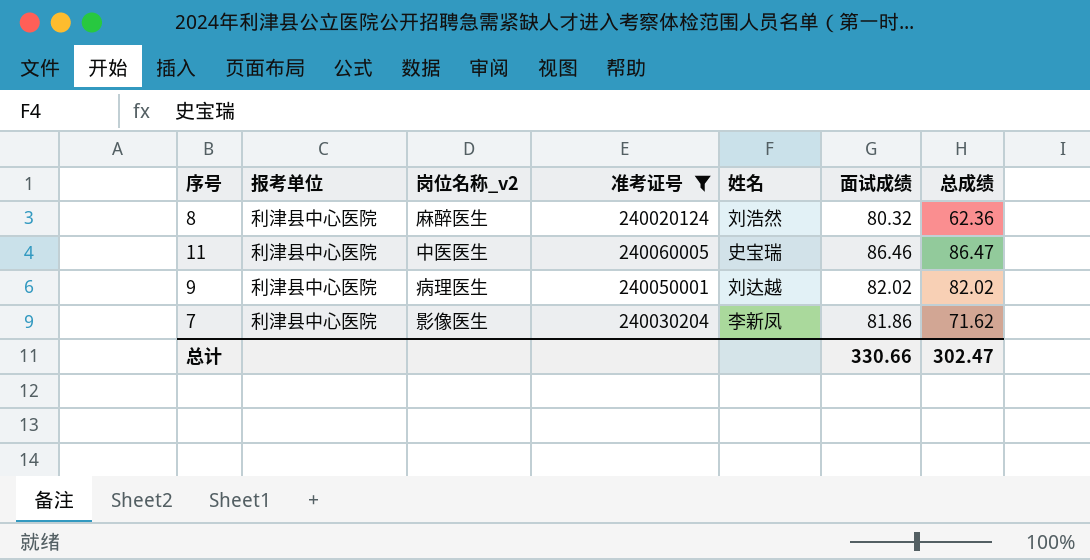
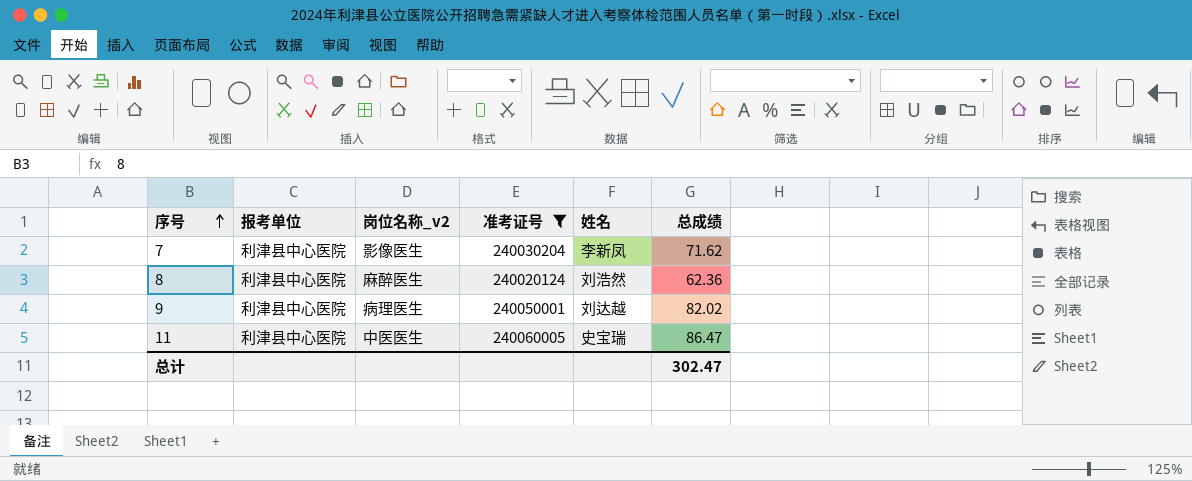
row order: none -> 序号 ascending
column 面试成绩 | position: 6 -> none

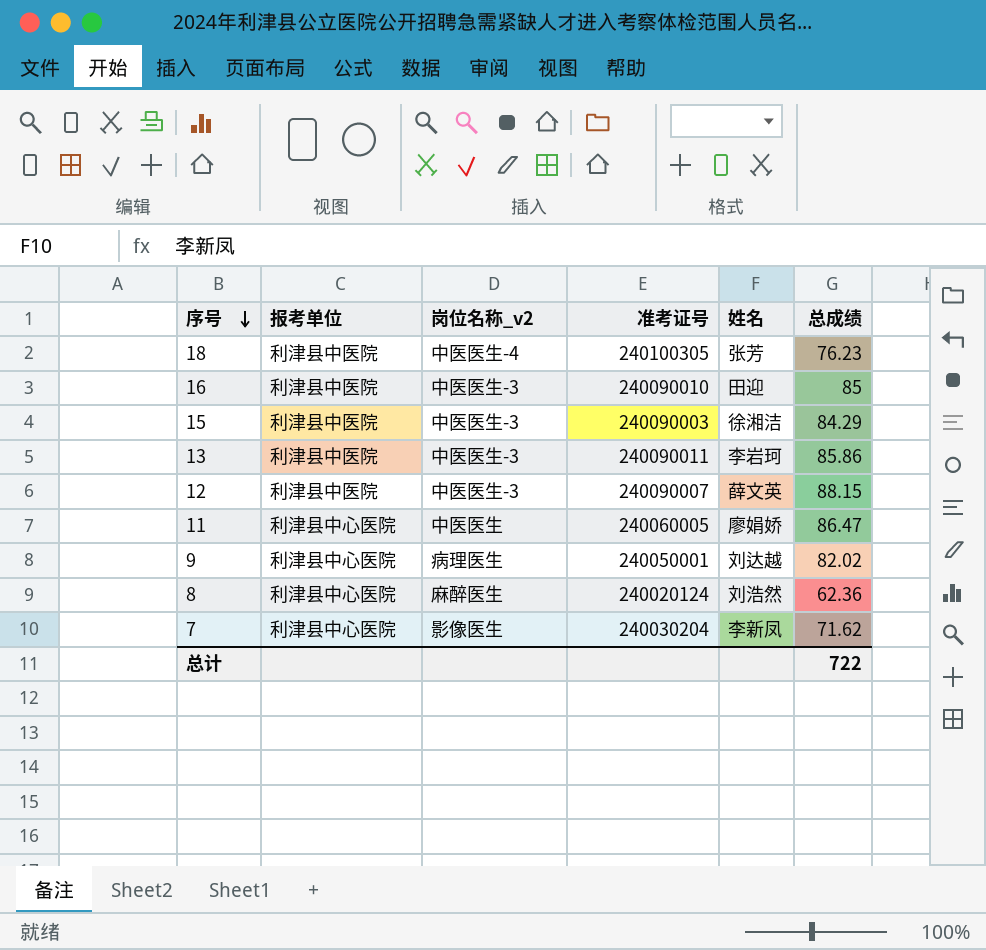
filter: 准考证号 <= 240060005 -> none
row order: 序号 ascending -> 序号 descending
11 | 姓名: 史宝瑞 -> 廖娟娇
总计 | 总成绩: 302.47 -> 722

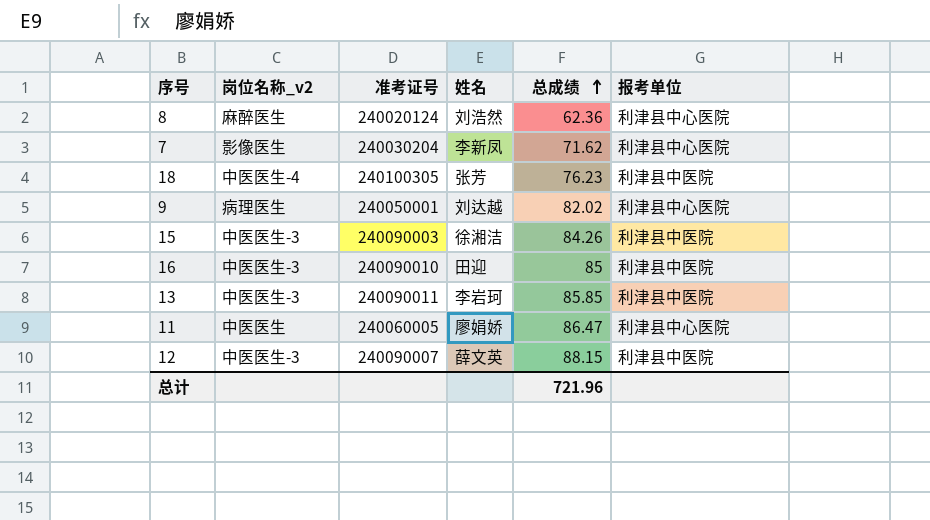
row order: 序号 descending -> 总成绩 ascending
column 报考单位 | position: 2 -> 6
15 | 总成绩: 84.29 -> 84.26
13 | 总成绩: 85.86 -> 85.85
总计 | 总成绩: 722 -> 721.96

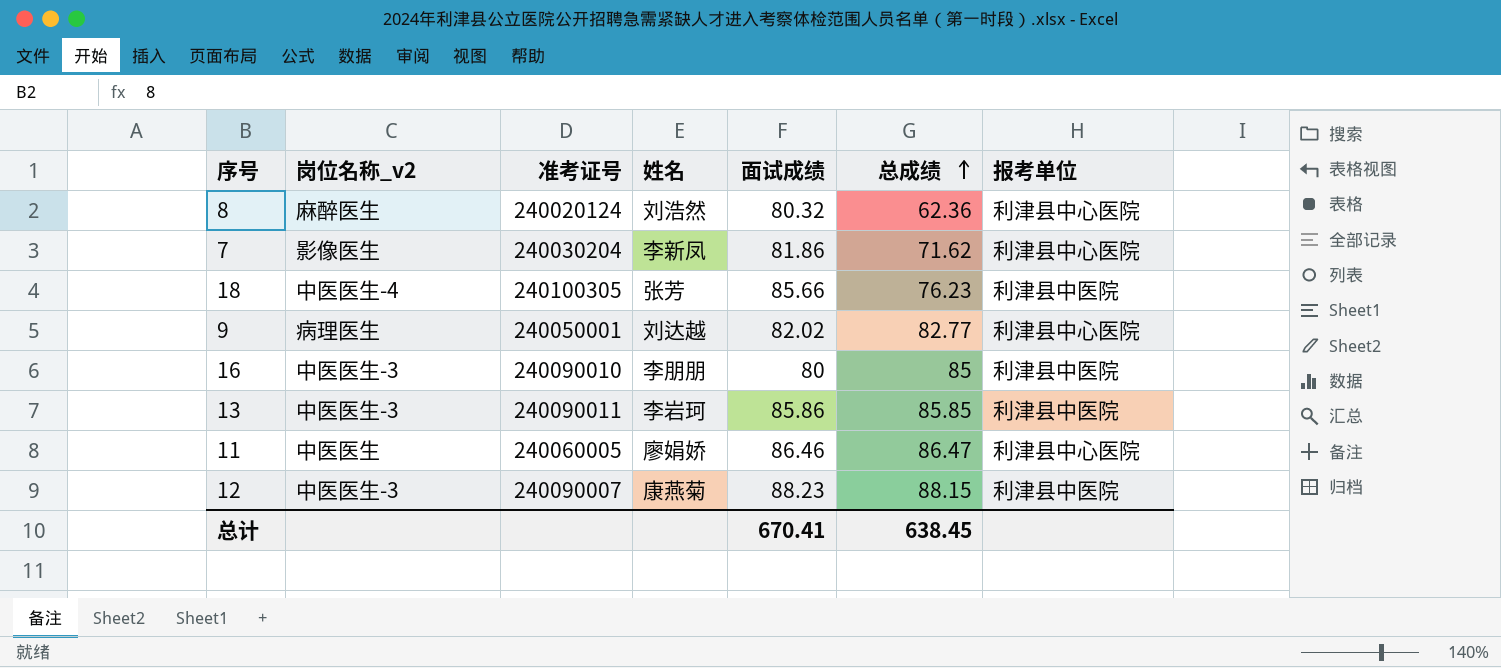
column 面试成绩 | position: none -> 5
row 15: 中医医生-3 | 240090003 | 徐湘洁 | 84.26 | 利津县中医院 -> none
9 | 总成绩: 82.02 -> 82.77
16 | 姓名: 田迎 -> 李朋朋
12 | 姓名: 薛文英 -> 康燕菊
总计 | 总成绩: 721.96 -> 638.45

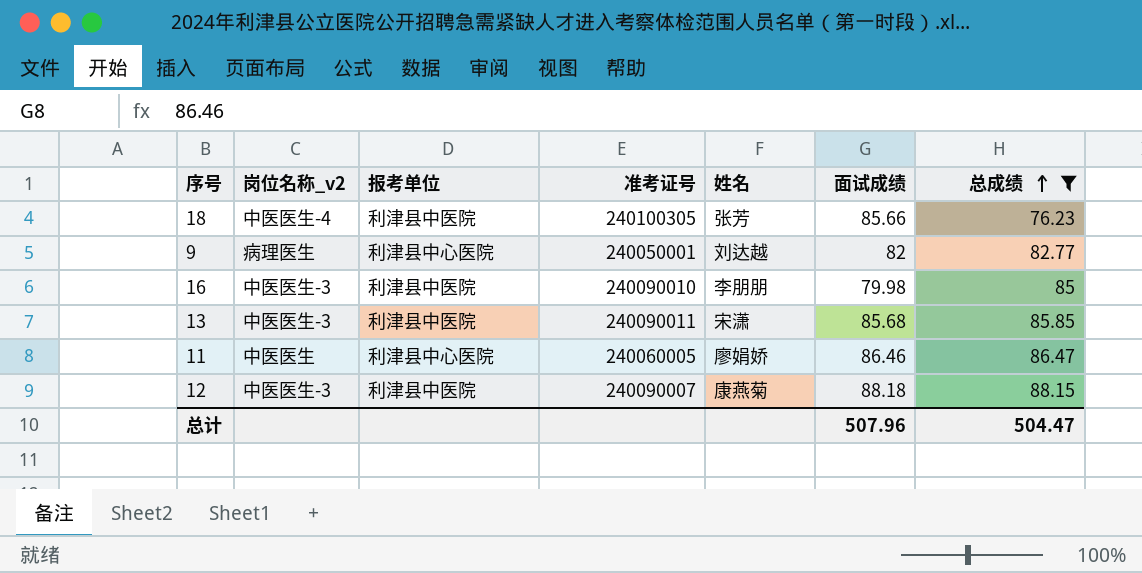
filter: none -> 总成绩 >= 76.23
column 报考单位 | position: 7 -> 3
9 | 面试成绩: 82.02 -> 82
16 | 面试成绩: 80 -> 79.98
13 | 姓名: 李岩珂 -> 宋潇
13 | 面试成绩: 85.86 -> 85.68
12 | 面试成绩: 88.23 -> 88.18
总计 | 面试成绩: 670.41 -> 507.96
总计 | 总成绩: 638.45 -> 504.47

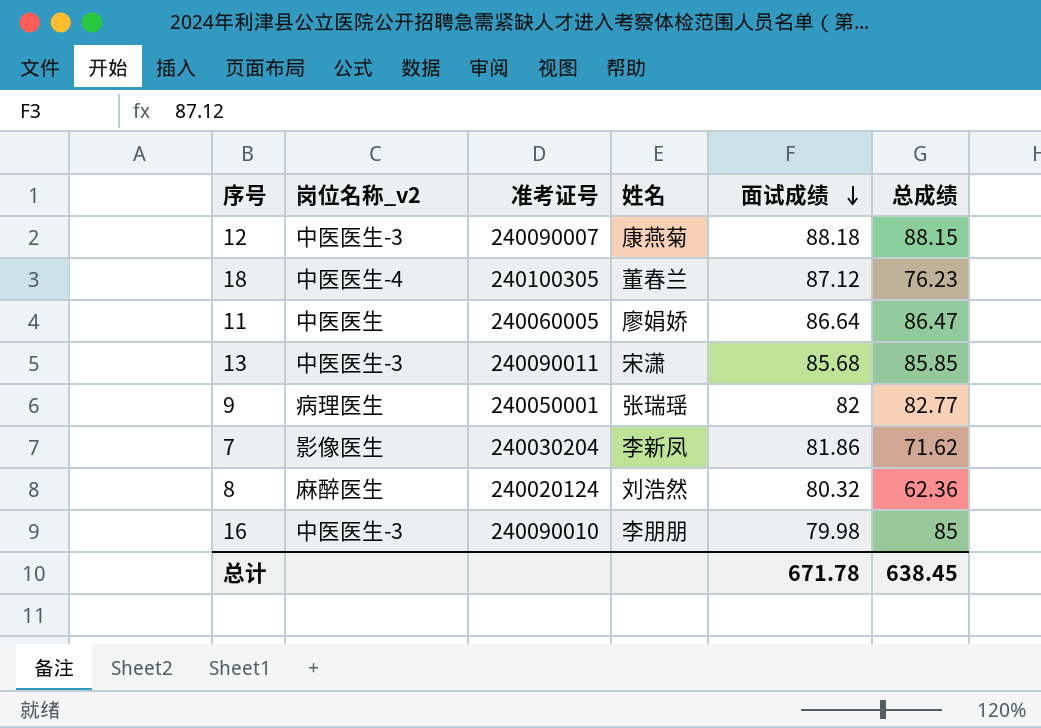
filter: 总成绩 >= 76.23 -> none
row order: 总成绩 ascending -> 面试成绩 descending
column 报考单位 | position: 3 -> none
18 | 姓名: 张芳 -> 董春兰
18 | 面试成绩: 85.66 -> 87.12
11 | 面试成绩: 86.46 -> 86.64
9 | 姓名: 刘达越 -> 张瑞瑶
总计 | 面试成绩: 507.96 -> 671.78
总计 | 总成绩: 504.47 -> 638.45

